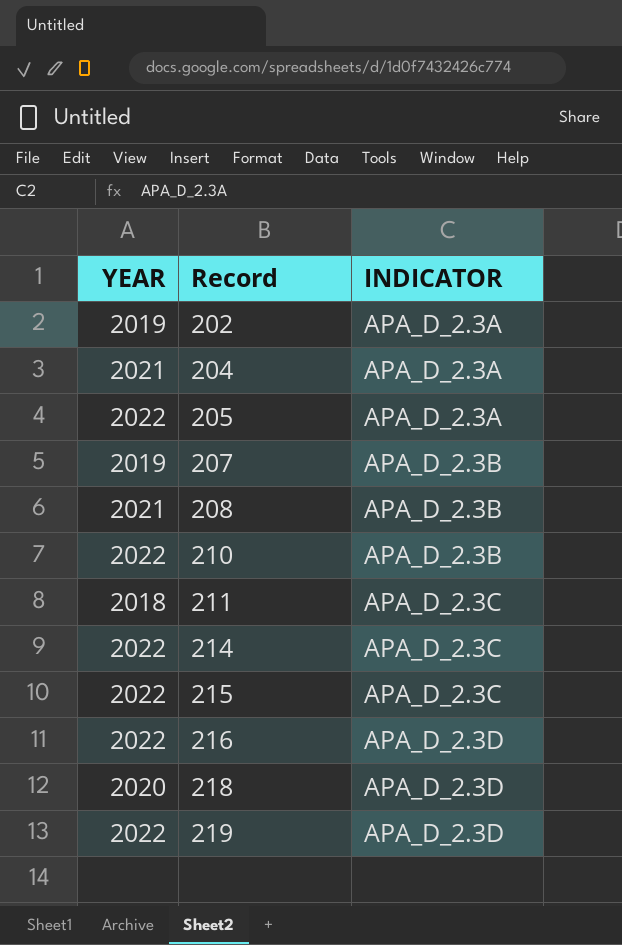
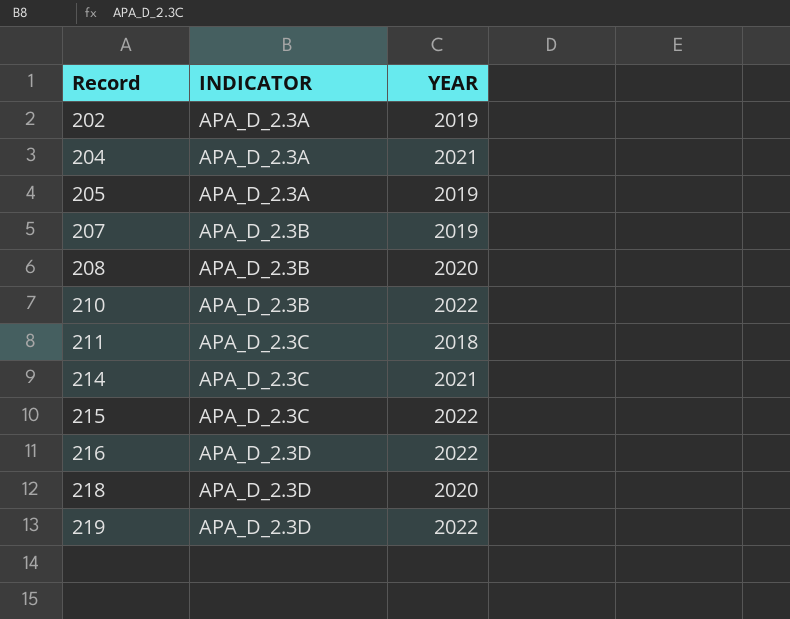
column YEAR | position: 1 -> 3
205 | YEAR: 2022 -> 2019
208 | YEAR: 2021 -> 2020
214 | YEAR: 2022 -> 2021

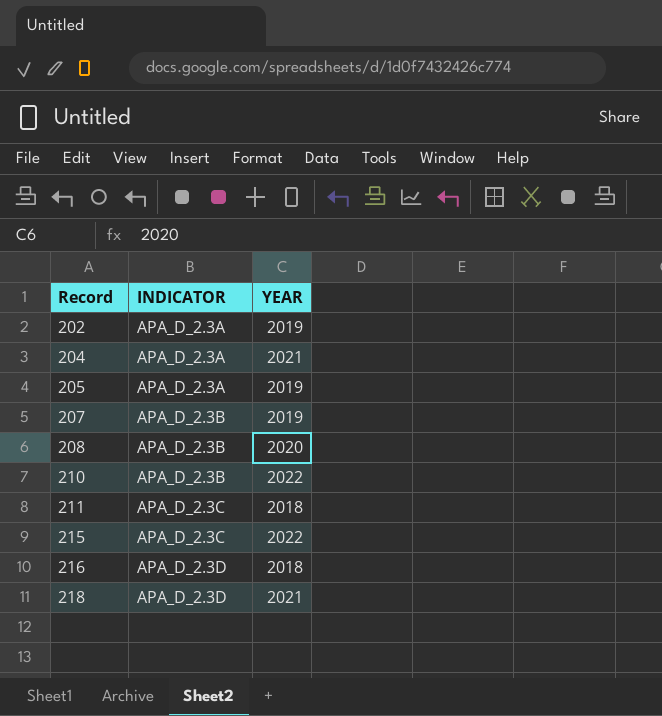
row 214: APA_D_2.3C | 2021 -> none
row 219: APA_D_2.3D | 2022 -> none
216 | YEAR: 2022 -> 2018
218 | YEAR: 2020 -> 2021

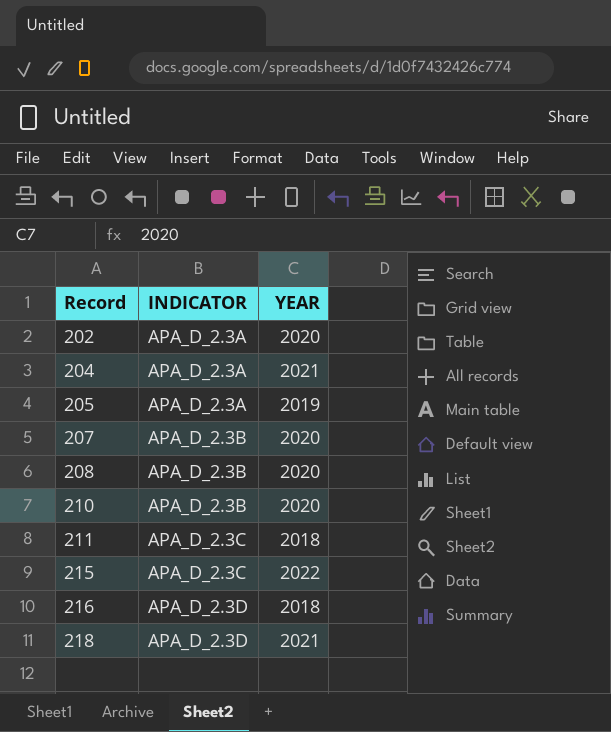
202 | YEAR: 2019 -> 2020
207 | YEAR: 2019 -> 2020
210 | YEAR: 2022 -> 2020

